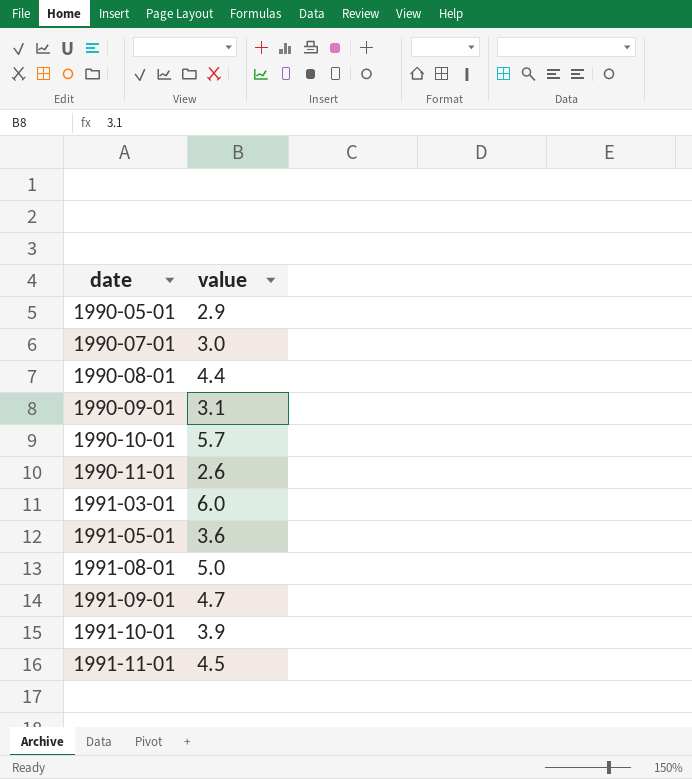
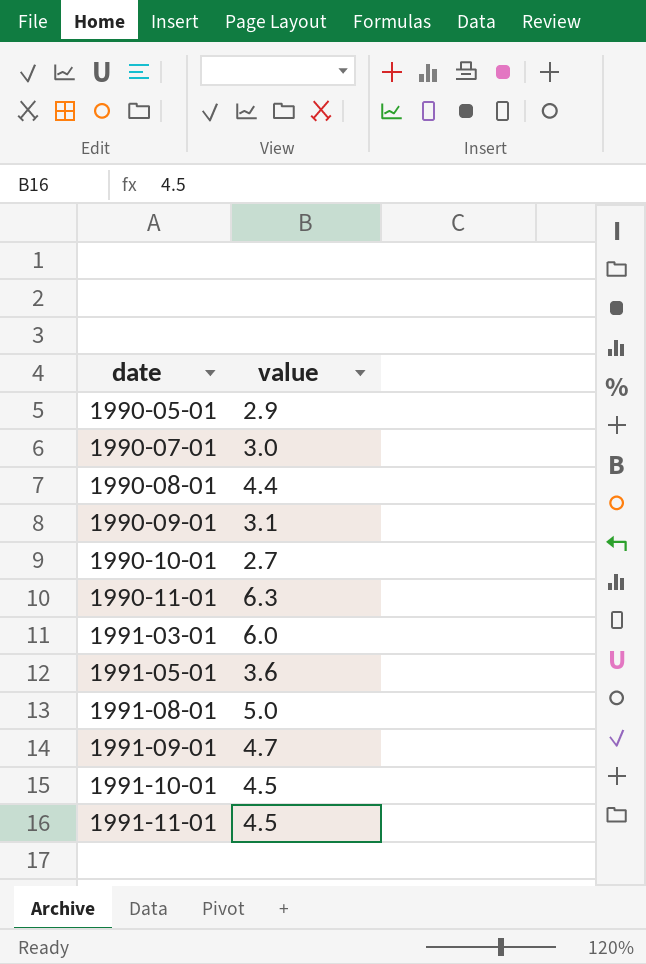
1990-10-01 | value: 5.7 -> 2.7
1990-11-01 | value: 2.6 -> 6.3
1991-10-01 | value: 3.9 -> 4.5

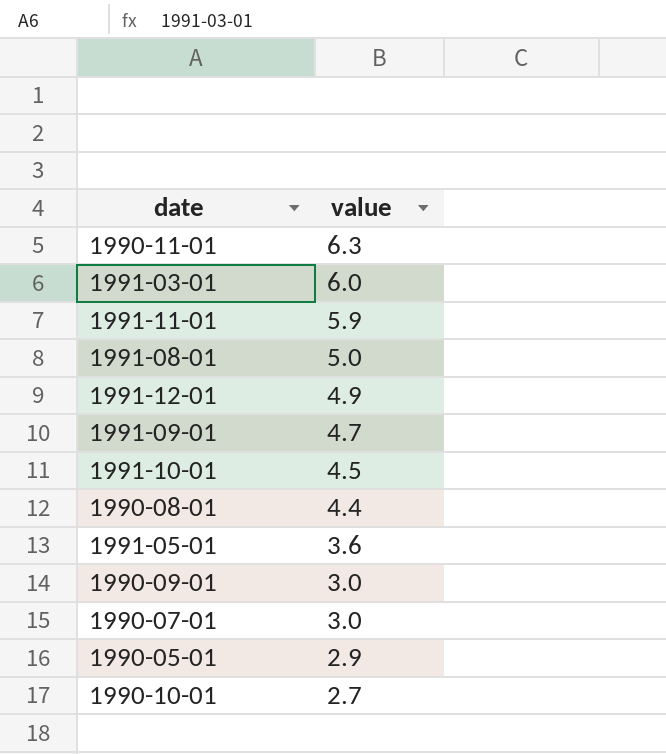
row order: date ascending -> value descending
1991-11-01 | value: 4.5 -> 5.9
row 1991-12-01: none -> 4.9
1990-09-01 | value: 3.1 -> 3.0

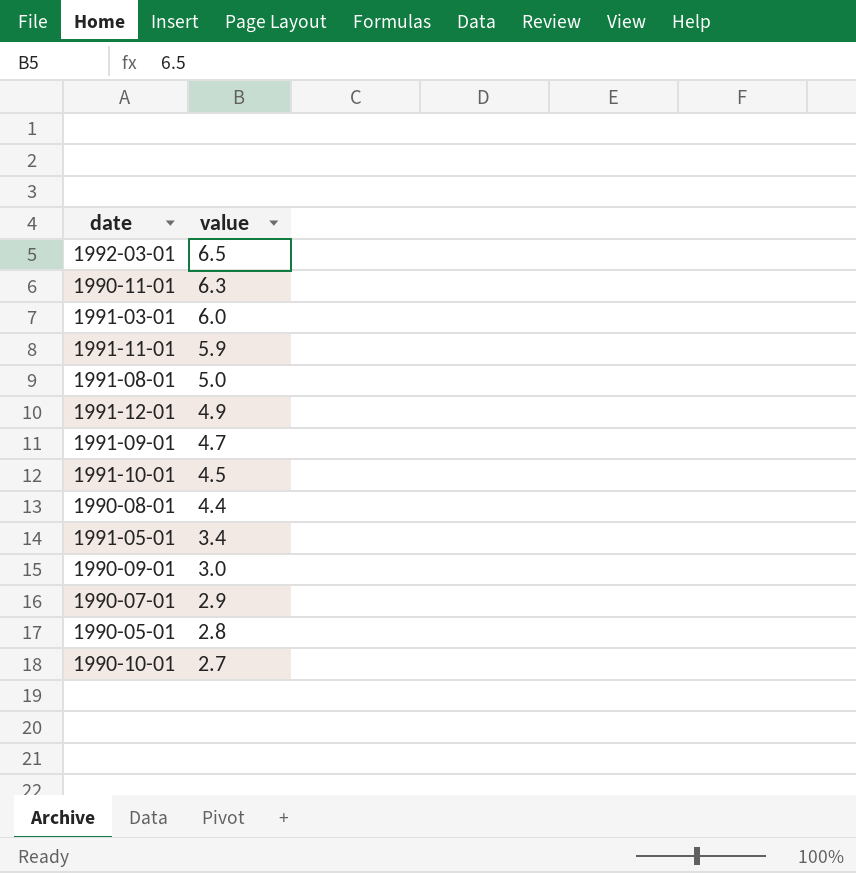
row 1992-03-01: none -> 6.5
1991-05-01 | value: 3.6 -> 3.4
1990-07-01 | value: 3.0 -> 2.9
1990-05-01 | value: 2.9 -> 2.8

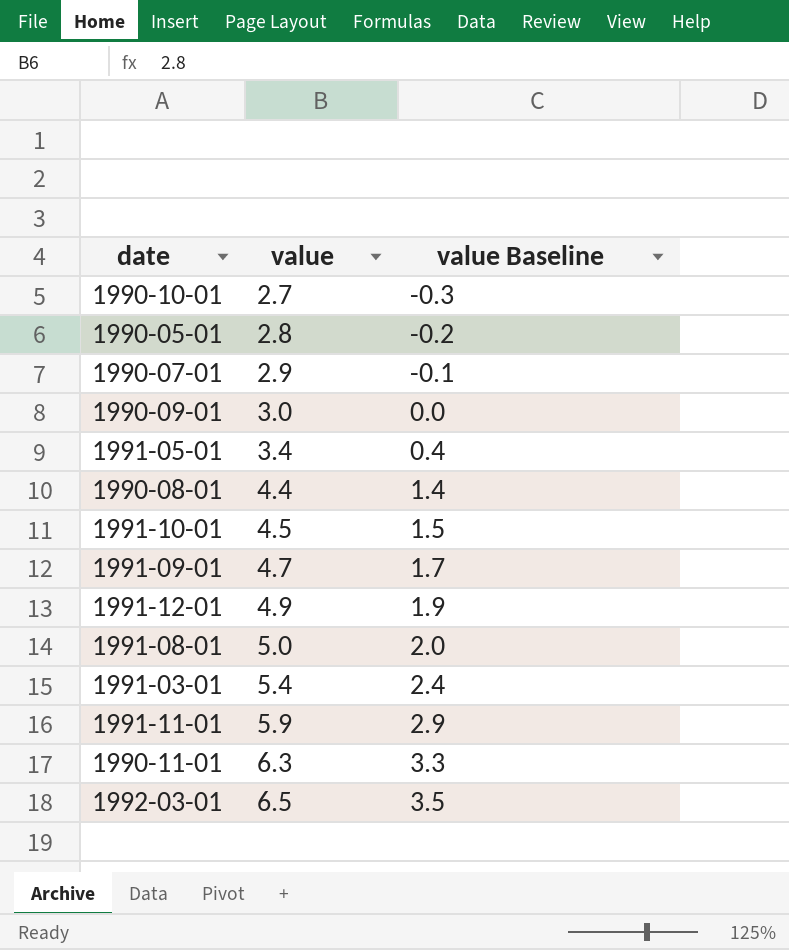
row order: value descending -> value ascending
column value Baseline | formula: none -> [value] - 3
1991-03-01 | value: 6.0 -> 5.4

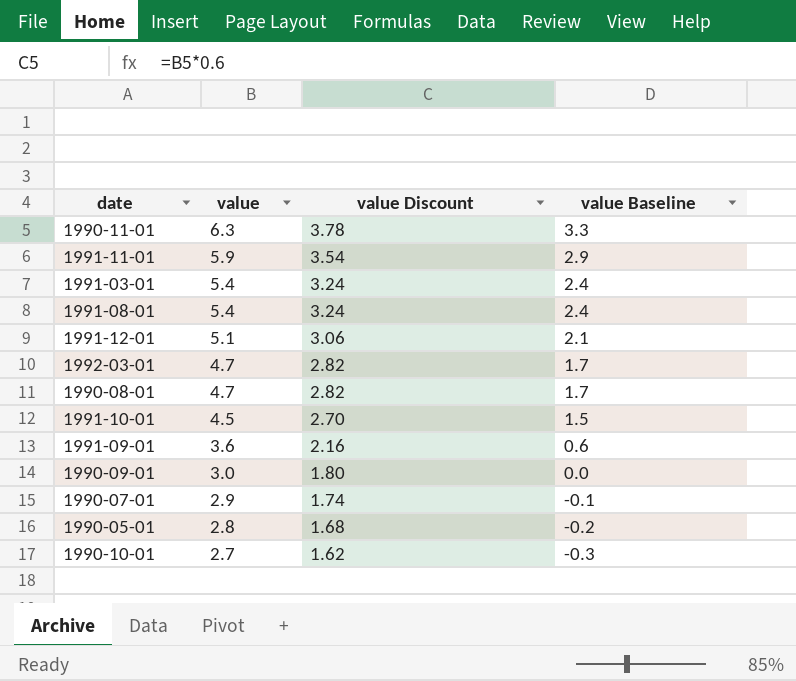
row order: value ascending -> value descending
column value Discount | formula: none -> [value] * 0.6
row 1991-05-01: 3.4 | 0.4 -> none
1991-08-01 | value: 5.0 -> 5.4
1991-08-01 | value Baseline: 2.0 -> 2.4
1991-12-01 | value: 4.9 -> 5.1
1991-12-01 | value Baseline: 1.9 -> 2.1
1992-03-01 | value: 6.5 -> 4.7
1992-03-01 | value Baseline: 3.5 -> 1.7
1990-08-01 | value: 4.4 -> 4.7
1990-08-01 | value Baseline: 1.4 -> 1.7
1991-09-01 | value: 4.7 -> 3.6
1991-09-01 | value Baseline: 1.7 -> 0.6

